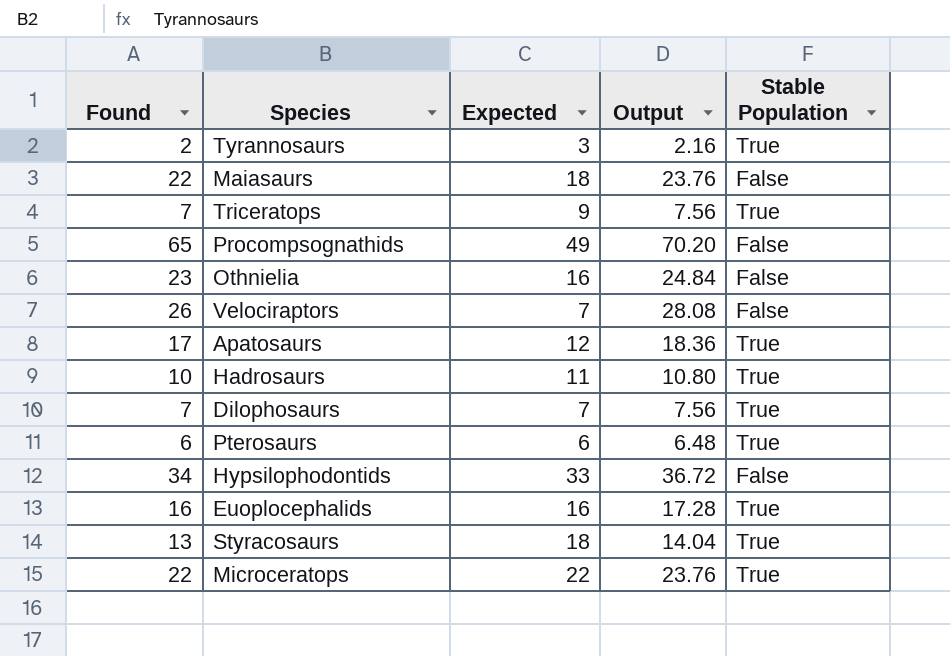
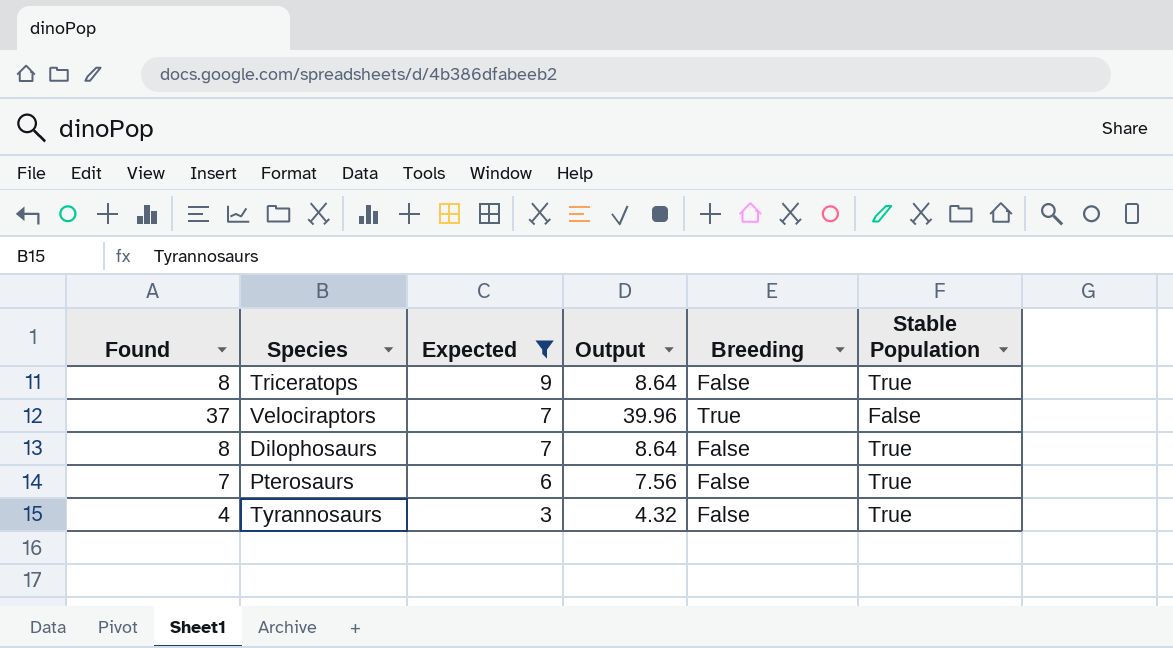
filter: none -> Expected <= 9
row order: none -> Expected descending
column Breeding | position: none -> 5
Triceratops | Found: 7 -> 8
Triceratops | Output: 7.56 -> 8.64
Velociraptors | Found: 26 -> 37
Velociraptors | Output: 28.08 -> 39.96
Dilophosaurs | Found: 7 -> 8
Dilophosaurs | Output: 7.56 -> 8.64
Pterosaurs | Found: 6 -> 7
Pterosaurs | Output: 6.48 -> 7.56
Tyrannosaurs | Found: 2 -> 4
Tyrannosaurs | Output: 2.16 -> 4.32

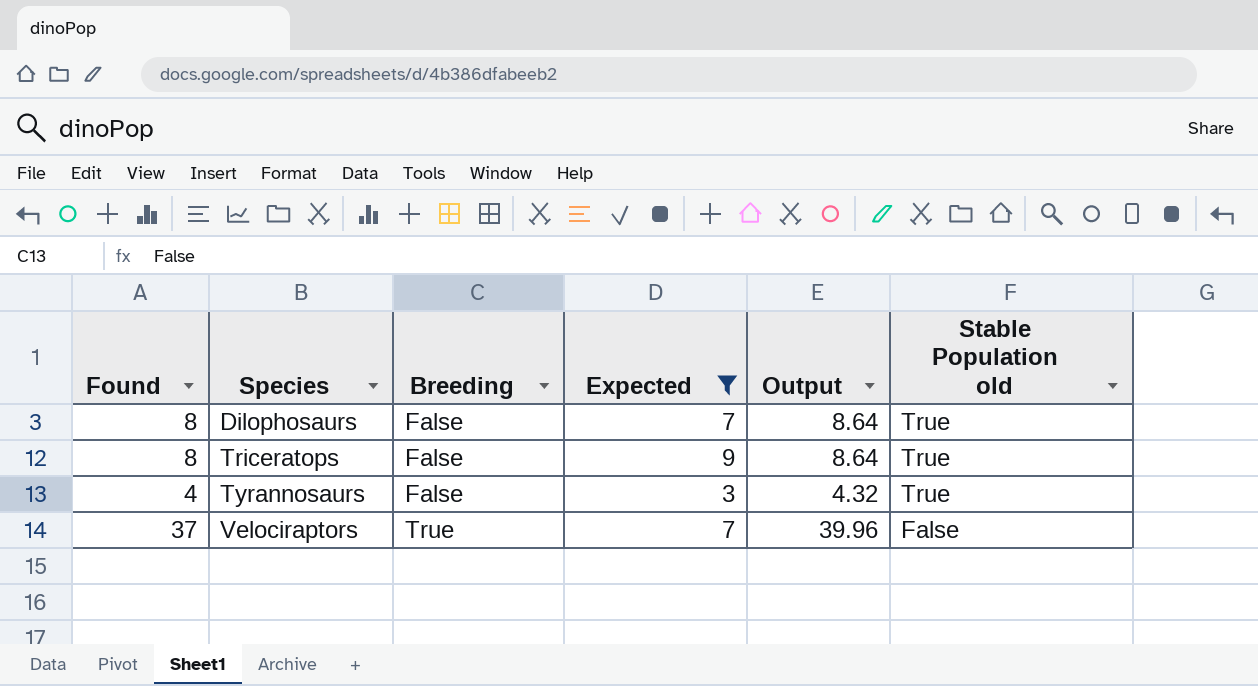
row order: Expected descending -> Species ascending
column Breeding | position: 5 -> 3
column name: Stable Population -> Stable Population old
row Pterosaurs: 7 | 6 | 7.56 | False | True -> none

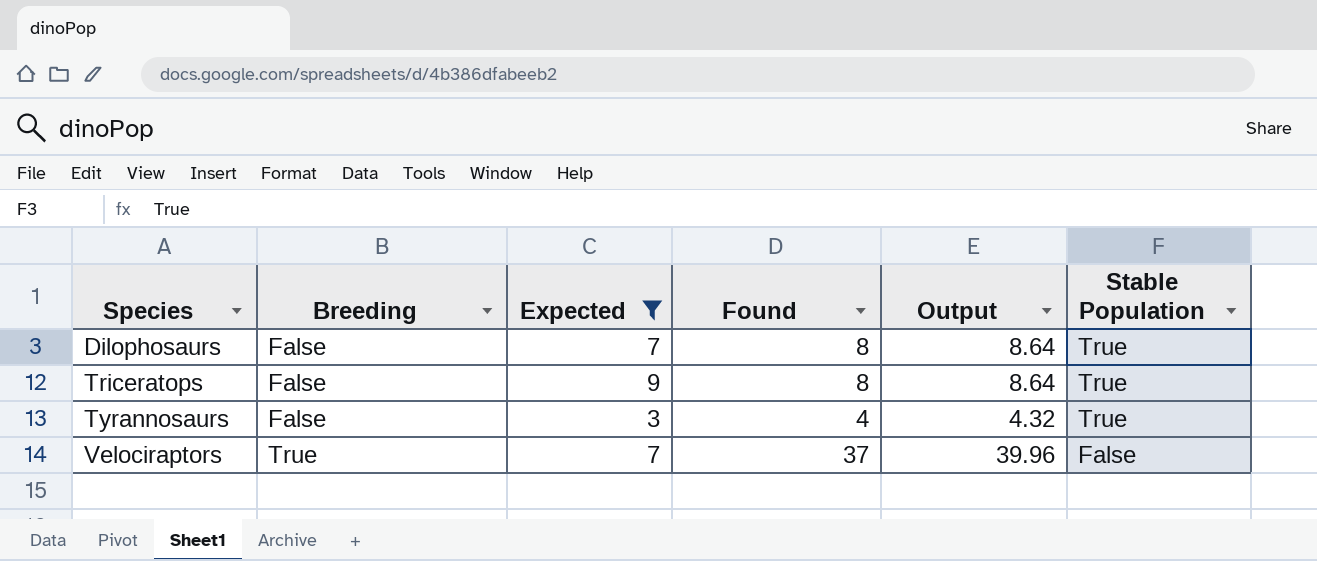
column Found | position: 1 -> 4
column name: Stable Population old -> Stable Population

